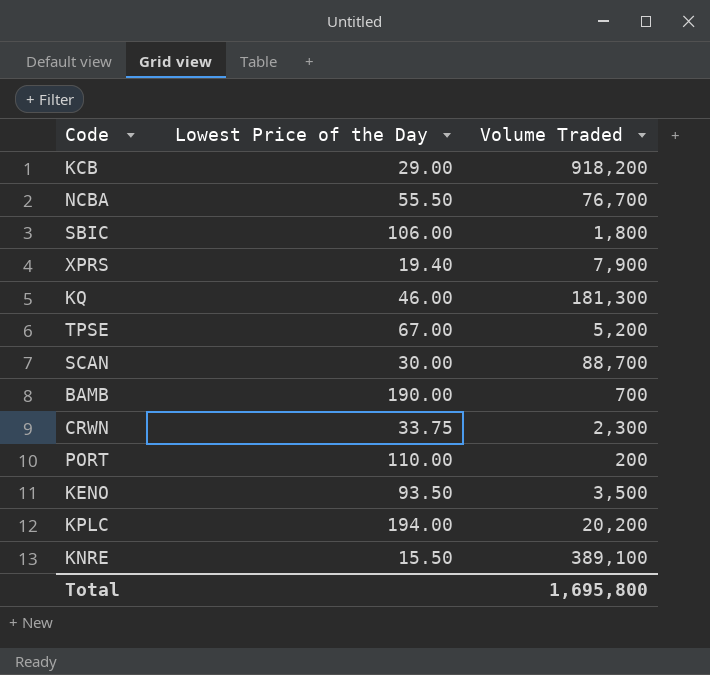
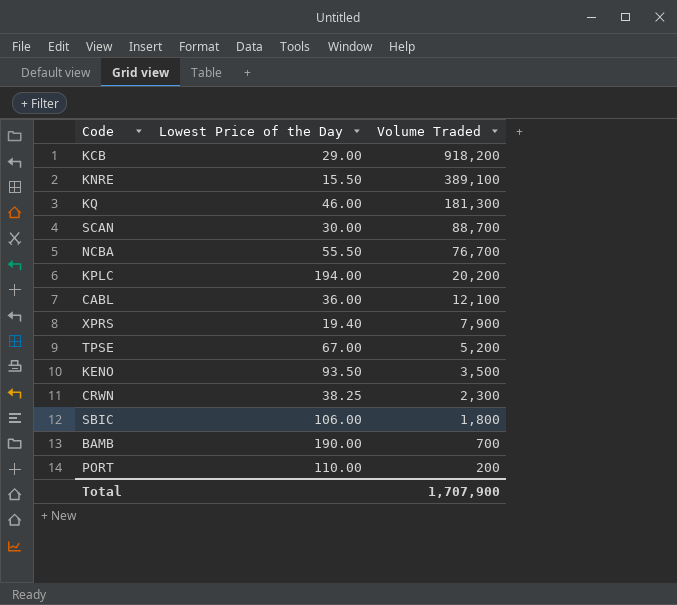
row order: none -> Volume Traded descending
row CABL: none -> 36.00 | 12,100
CRWN | Lowest Price of the Day: 33.75 -> 38.25
Total | Volume Traded: 1,695,800 -> 1,707,900

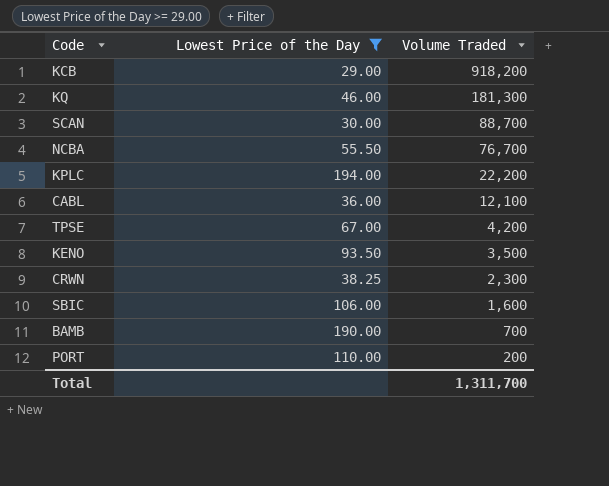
filter: none -> Lowest Price of the Day >= 29.00
KPLC | Volume Traded: 20,200 -> 22,200
TPSE | Volume Traded: 5,200 -> 4,200
SBIC | Volume Traded: 1,800 -> 1,600
Total | Volume Traded: 1,707,900 -> 1,311,700

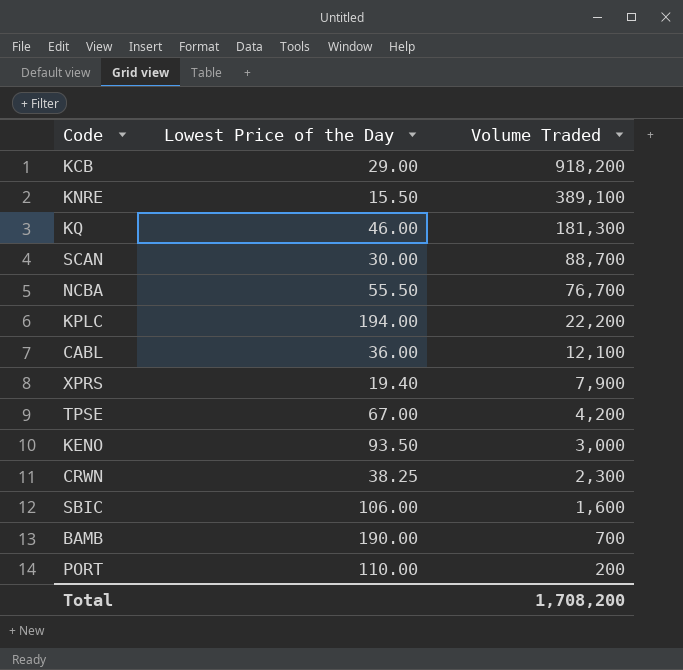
filter: Lowest Price of the Day >= 29.00 -> none
KENO | Volume Traded: 3,500 -> 3,000
Total | Volume Traded: 1,311,700 -> 1,708,200

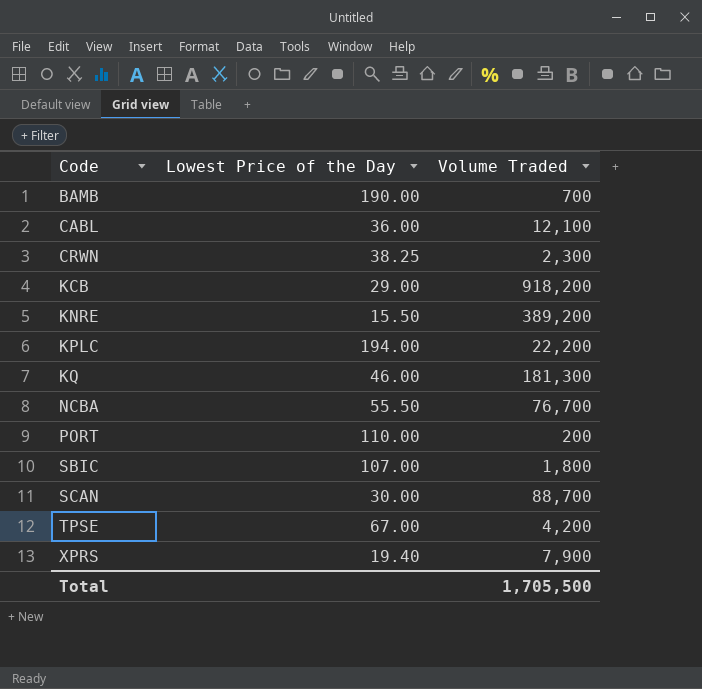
row order: Volume Traded descending -> Code ascending
row KENO: 93.50 | 3,000 -> none
KNRE | Volume Traded: 389,100 -> 389,200
SBIC | Lowest Price of the Day: 106.00 -> 107.00
SBIC | Volume Traded: 1,600 -> 1,800
Total | Volume Traded: 1,708,200 -> 1,705,500

